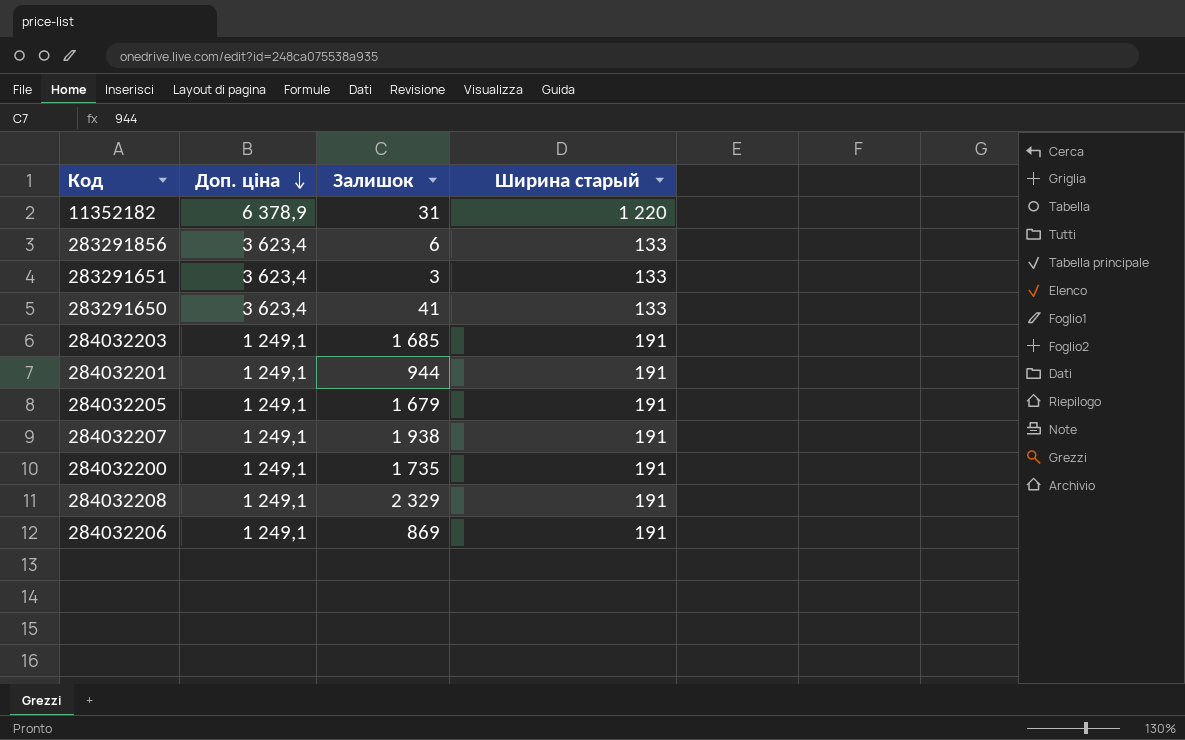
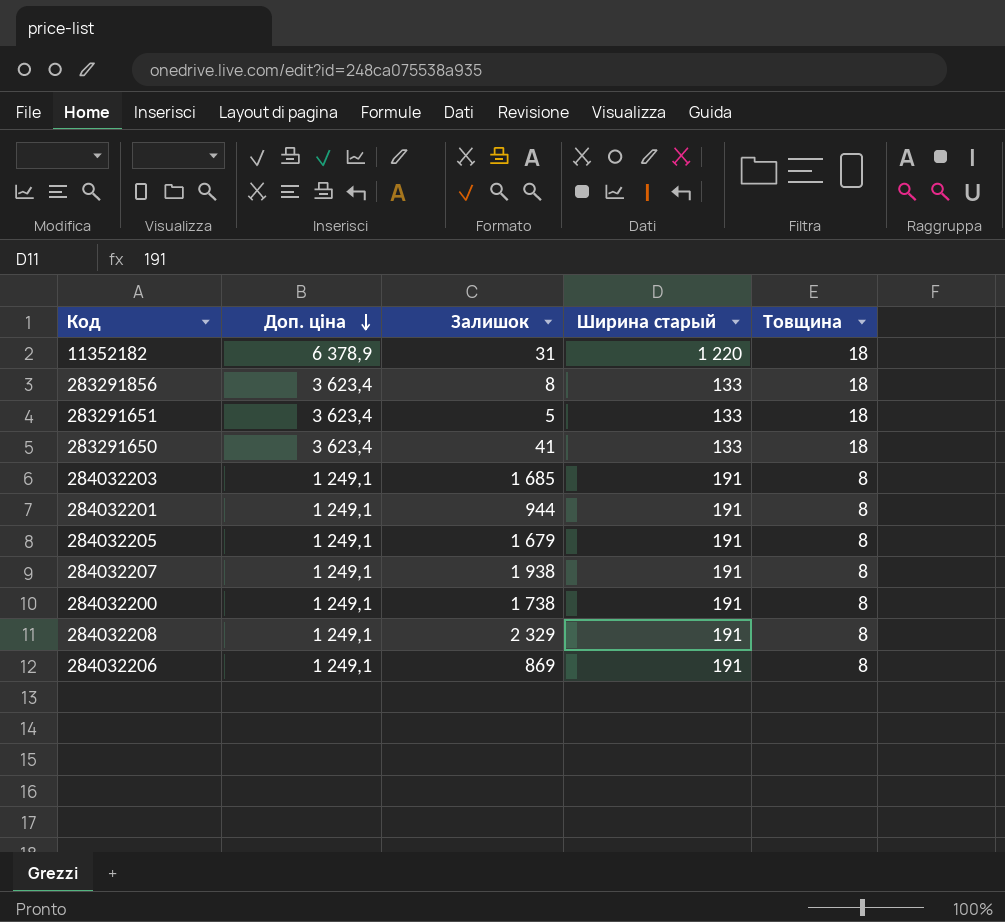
column Товщина | position: none -> 5
283291856 | Залишок: 6 -> 8
283291651 | Залишок: 3 -> 5
284032200 | Залишок: 1 735 -> 1 738

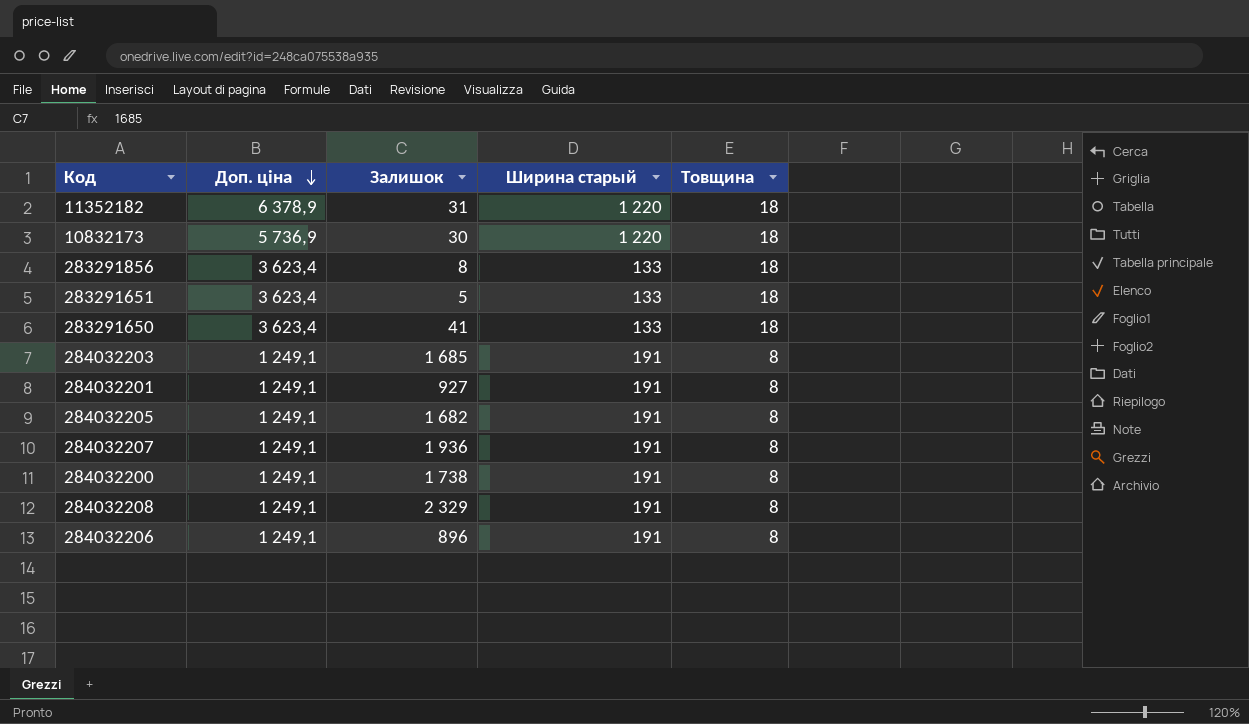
row 10832173: none -> 5 736,9 | 30 | 1 220 | 18
284032201 | Залишок: 944 -> 927
284032205 | Залишок: 1 679 -> 1 682
284032207 | Залишок: 1 938 -> 1 936
284032206 | Залишок: 869 -> 896

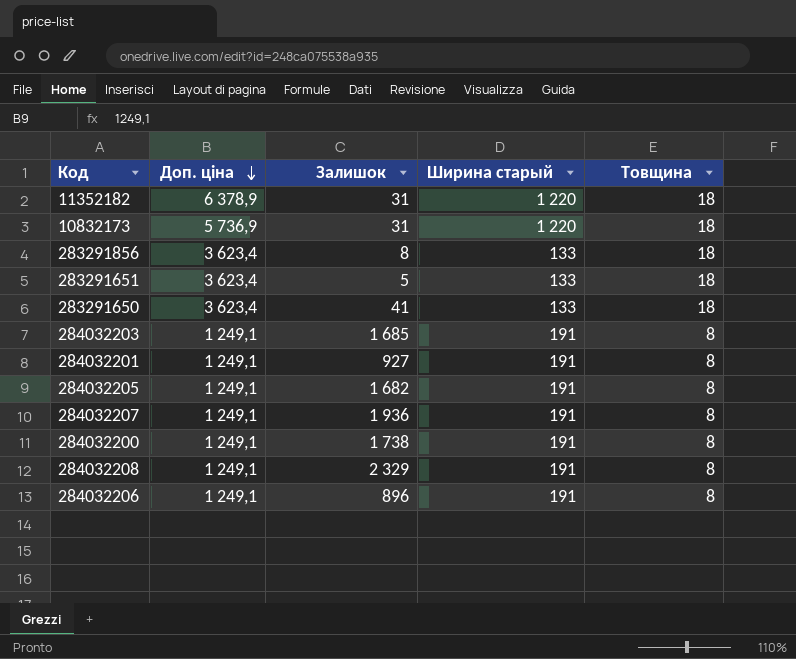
10832173 | Залишок: 30 -> 31

